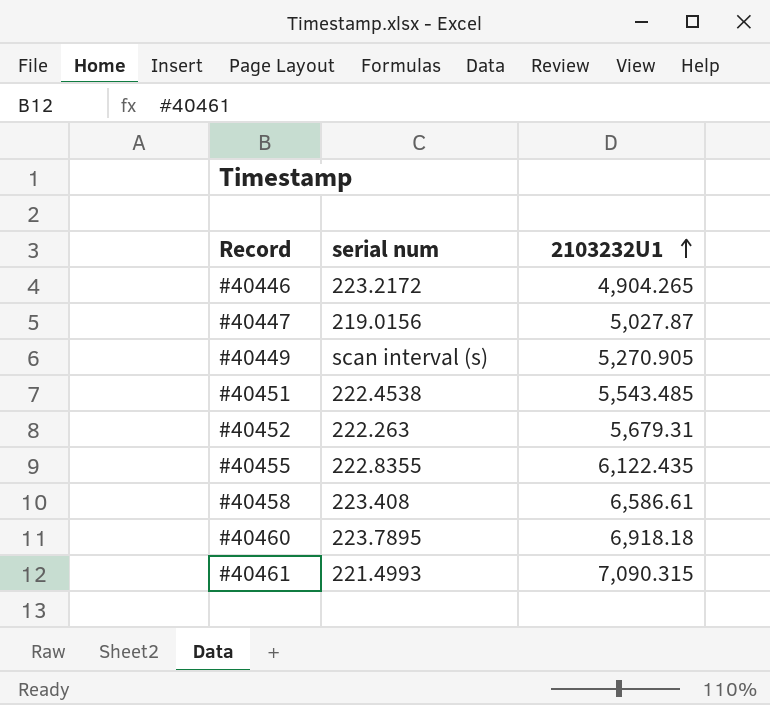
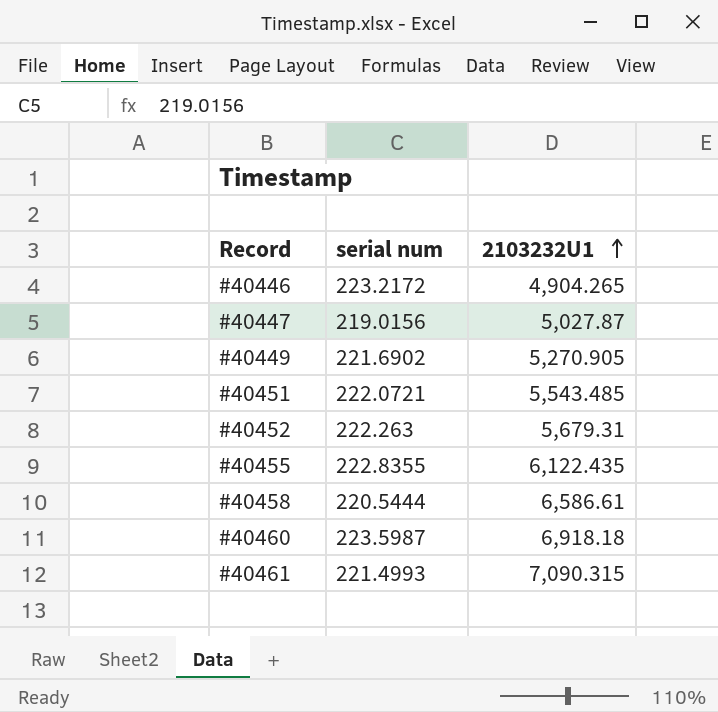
#40449 | serial num: scan interval (s) -> 221.6902
#40451 | serial num: 222.4538 -> 222.0721
#40458 | serial num: 223.408 -> 220.5444
#40460 | serial num: 223.7895 -> 223.5987

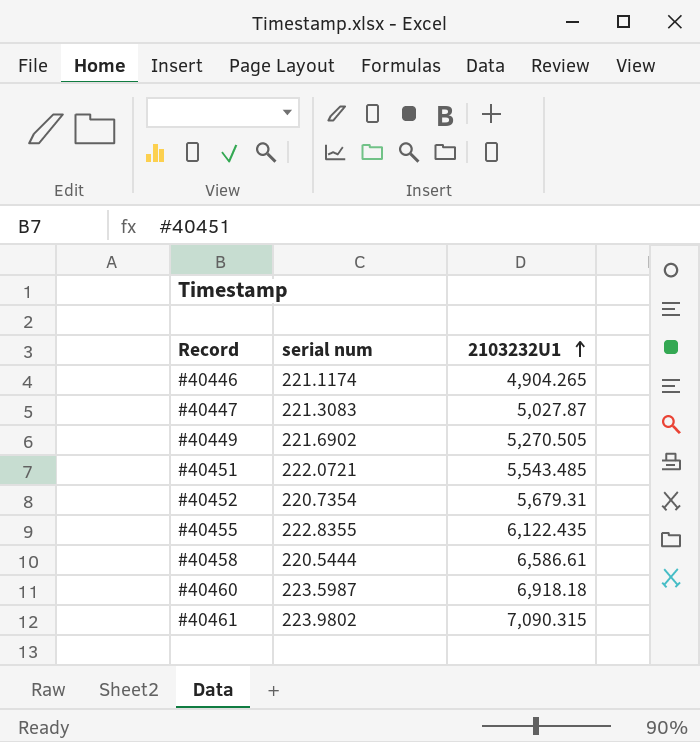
#40446 | serial num: 223.2172 -> 221.1174
#40447 | serial num: 219.0156 -> 221.3083
#40449 | 2103232U1: 5,270.905 -> 5,270.505
#40452 | serial num: 222.263 -> 220.7354
#40461 | serial num: 221.4993 -> 223.9802

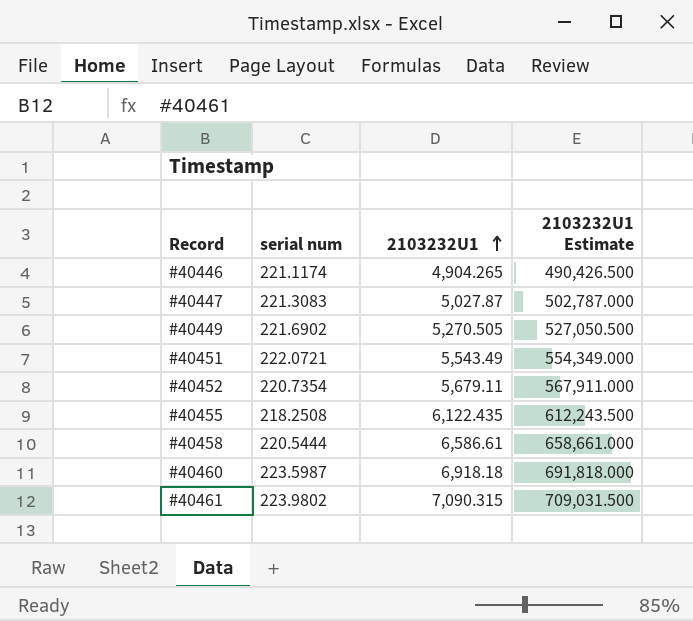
column 2103232U1 Estimate | formula: none -> [2103232U1] * 100
#40451 | 2103232U1: 5,543.485 -> 5,543.49
#40452 | 2103232U1: 5,679.31 -> 5,679.11
#40455 | serial num: 222.8355 -> 218.2508

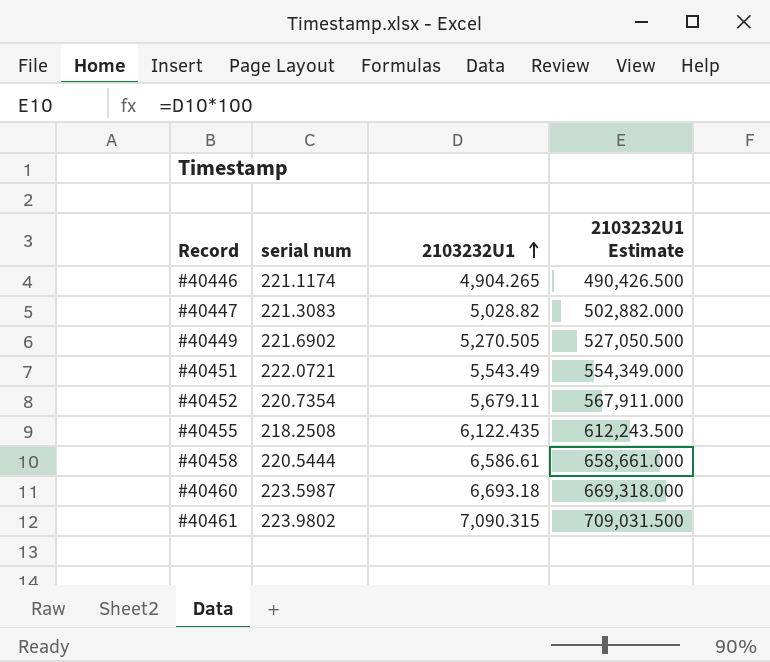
#40447 | 2103232U1: 5,027.87 -> 5,028.82
#40447 | 2103232U1 Estimate: 502,787.000 -> 502,882.000
#40460 | 2103232U1: 6,918.18 -> 6,693.18
#40460 | 2103232U1 Estimate: 691,818.000 -> 669,318.000

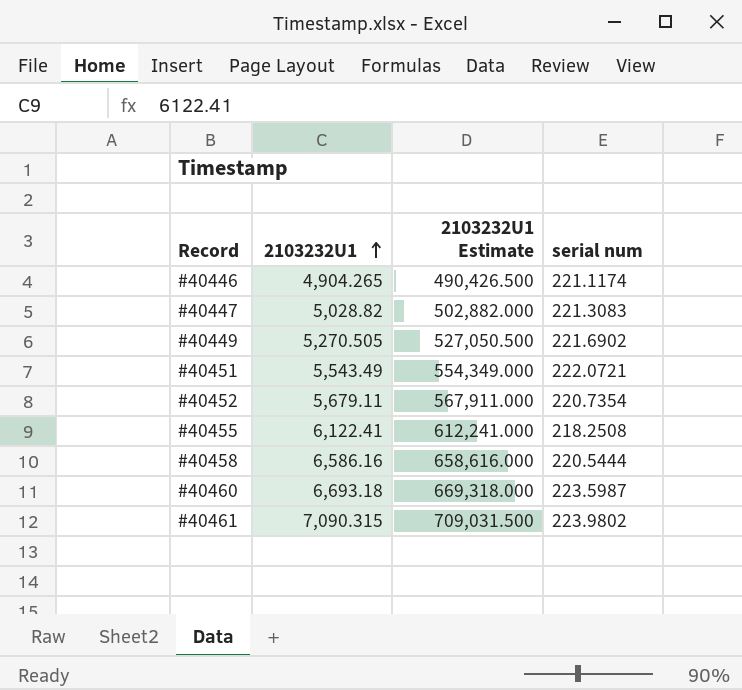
column serial num | position: 2 -> 4
#40455 | 2103232U1: 6,122.435 -> 6,122.41
#40455 | 2103232U1 Estimate: 612,243.500 -> 612,241.000
#40458 | 2103232U1: 6,586.61 -> 6,586.16
#40458 | 2103232U1 Estimate: 658,661.000 -> 658,616.000

